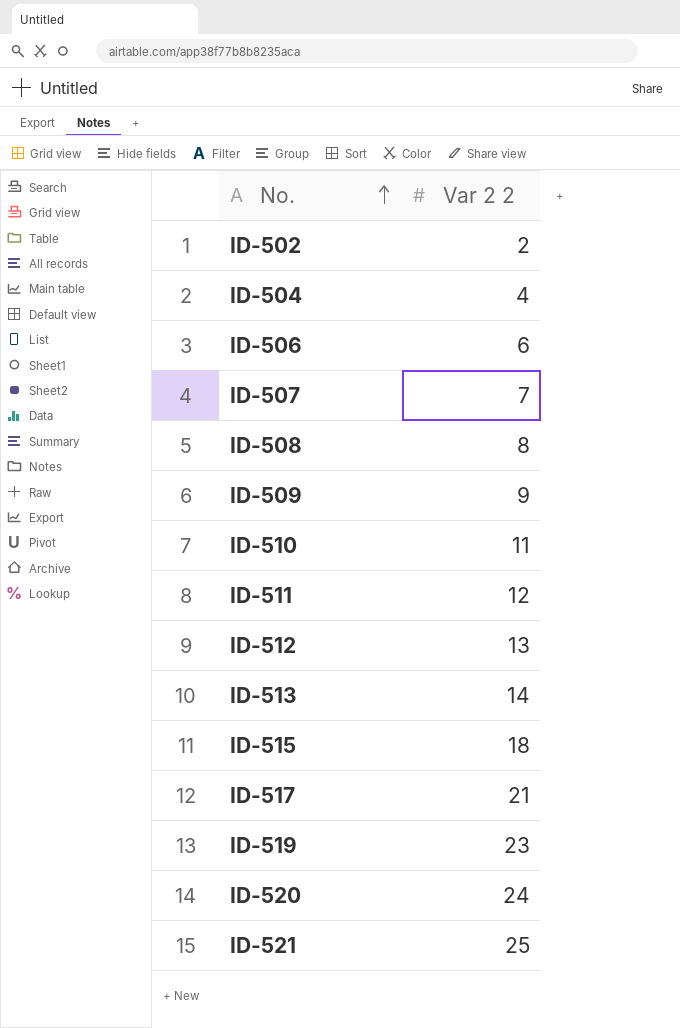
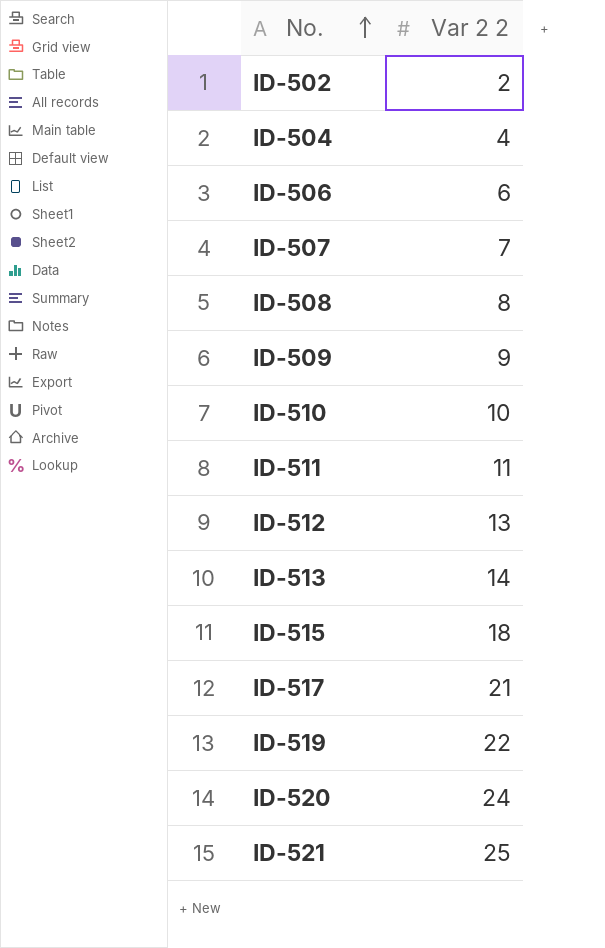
ID-510 | Var 2 2: 11 -> 10
ID-511 | Var 2 2: 12 -> 11
ID-519 | Var 2 2: 23 -> 22

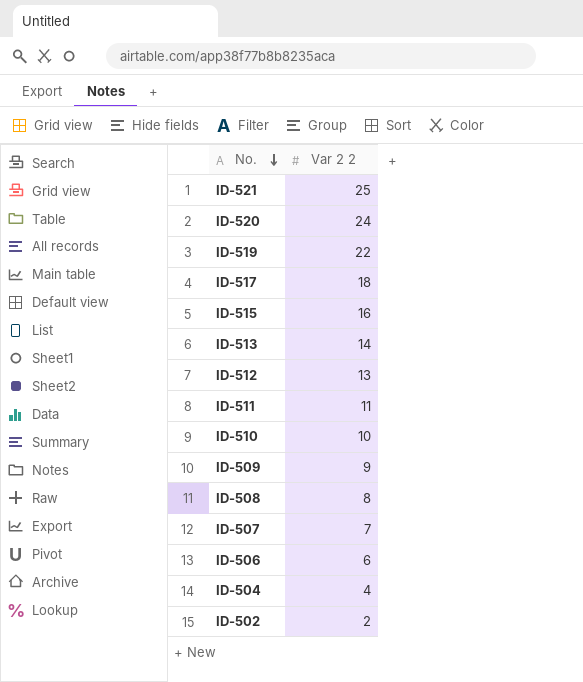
row order: No. ascending -> No. descending
ID-517 | Var 2 2: 21 -> 18
ID-515 | Var 2 2: 18 -> 16

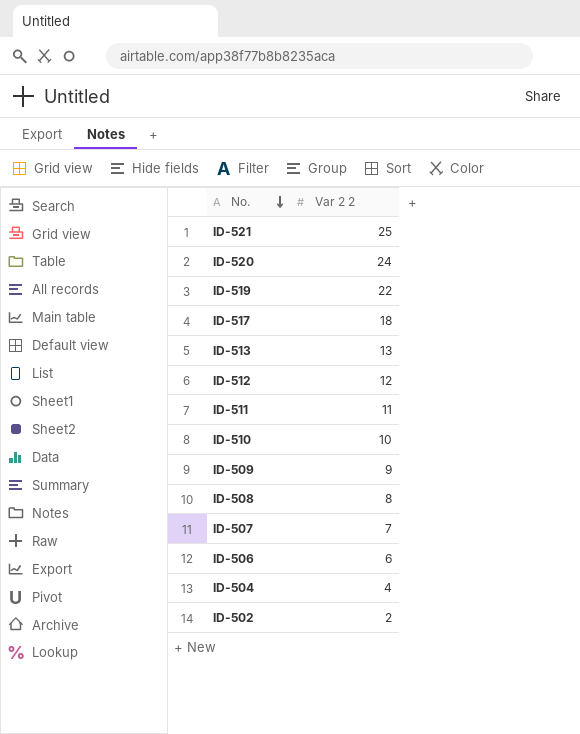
row ID-515: 16 -> none
ID-513 | Var 2 2: 14 -> 13
ID-512 | Var 2 2: 13 -> 12

